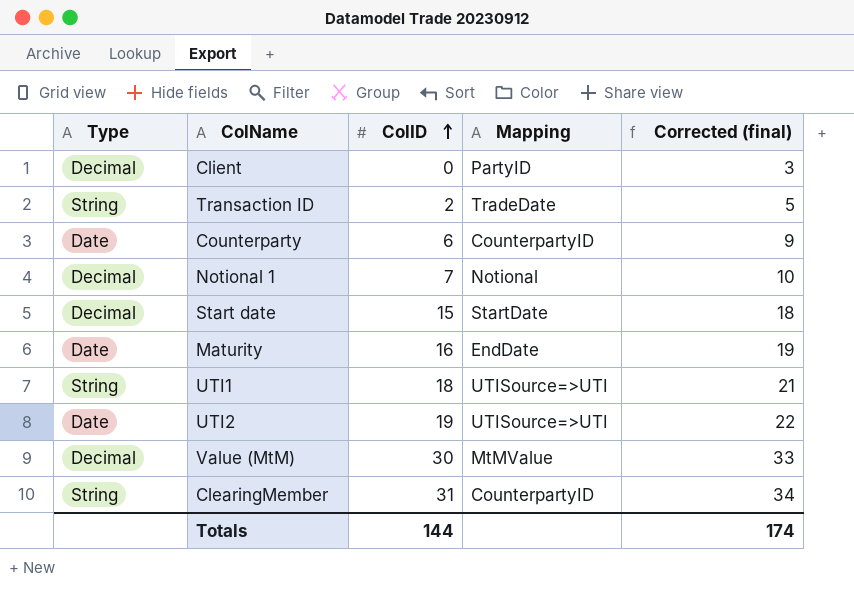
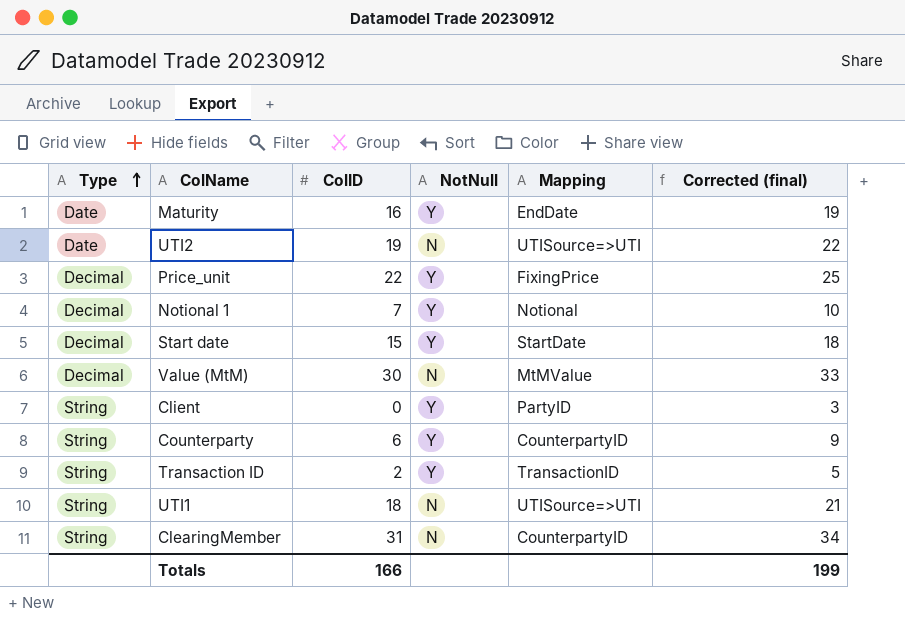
row order: ColID ascending -> Type ascending
column NotNull | position: none -> 4
row Price_unit: none -> Decimal | 22 | Y | FixingPrice | 25
Client | Type: Decimal -> String
Counterparty | Type: Date -> String
Transaction ID | Mapping: TradeDate -> TransactionID
Totals | ColID: 144 -> 166
Totals | Corrected (final): 174 -> 199

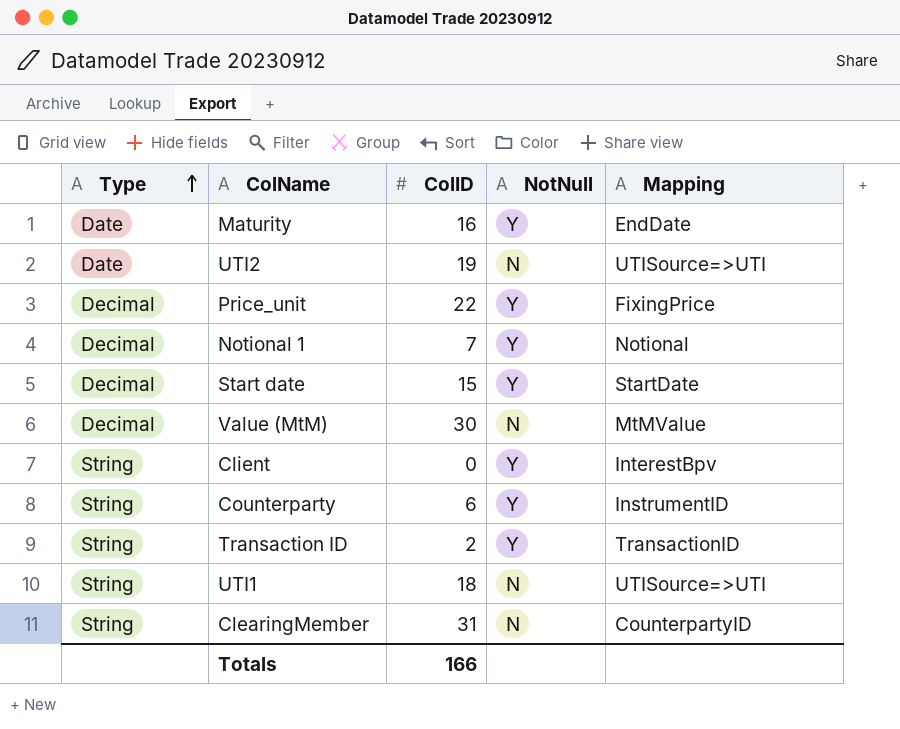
column Corrected (final) | formula: [ColID] + 3 -> none
Client | Mapping: PartyID -> InterestBpv
Counterparty | Mapping: CounterpartyID -> InstrumentID

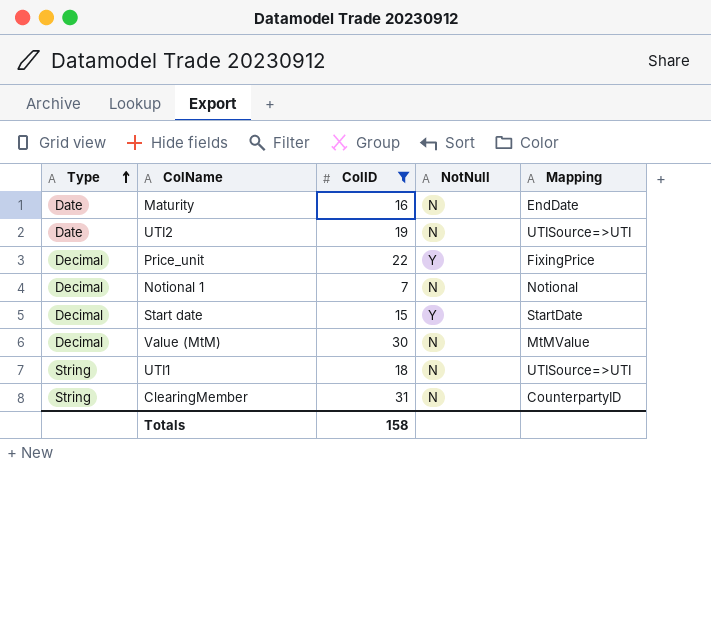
filter: none -> ColID >= 7
Maturity | NotNull: Y -> N
Notional 1 | NotNull: Y -> N
Totals | ColID: 166 -> 158

